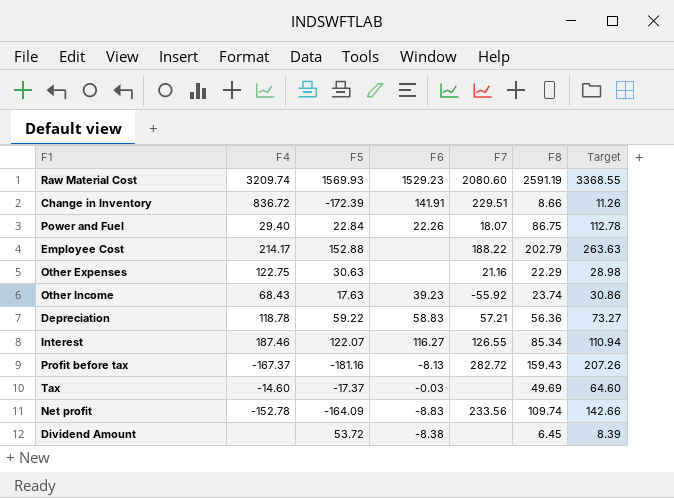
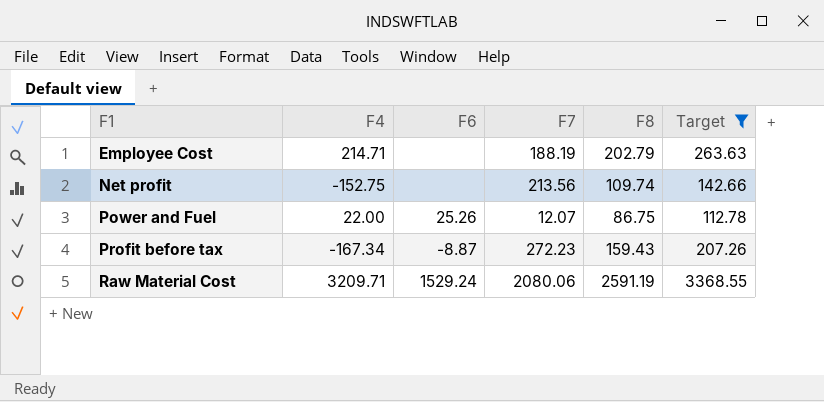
filter: none -> Target >= 112.78
row order: none -> F1 ascending
column F5 | position: 3 -> none
Employee Cost | F4: 214.17 -> 214.71
Employee Cost | F7: 188.22 -> 188.19
Net profit | F4: -152.78 -> -152.75
Net profit | F6: -8.83 -> none
Net profit | F7: 233.56 -> 213.56
Power and Fuel | F4: 29.40 -> 22.00
Power and Fuel | F6: 22.26 -> 25.26
Power and Fuel | F7: 18.07 -> 12.07
Profit before tax | F4: -167.37 -> -167.34
Profit before tax | F6: -8.13 -> -8.87
Profit before tax | F7: 282.72 -> 272.23
Raw Material Cost | F4: 3209.74 -> 3209.71
Raw Material Cost | F6: 1529.23 -> 1529.24
Raw Material Cost | F7: 2080.60 -> 2080.06

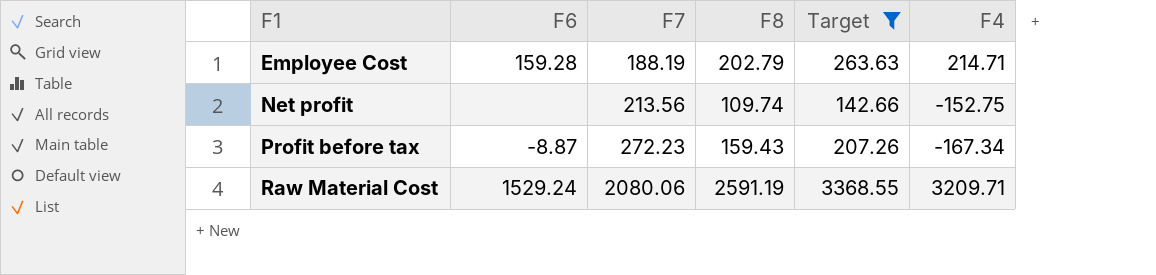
column F4 | position: 2 -> 6
row Power and Fuel: 22.00 | 25.26 | 12.07 | 86.75 | 112.78 -> none
Employee Cost | F6: none -> 159.28

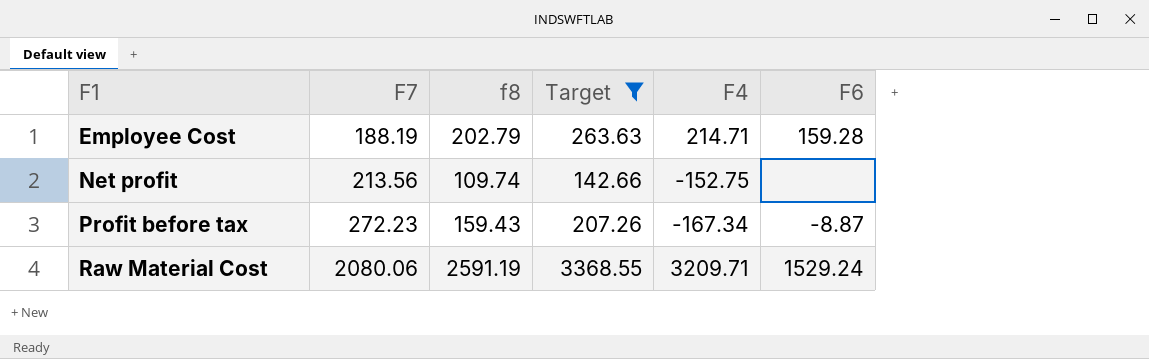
column name: F8 -> f8
column F6 | position: 2 -> 6

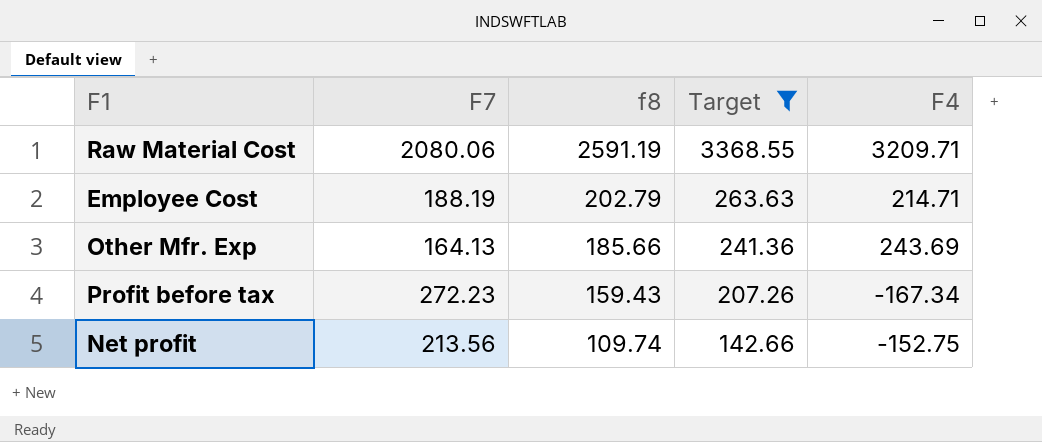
row order: F1 ascending -> f8 descending
column F6 | position: 6 -> none
row Other Mfr. Exp: none -> 164.13 | 185.66 | 241.36 | 243.69

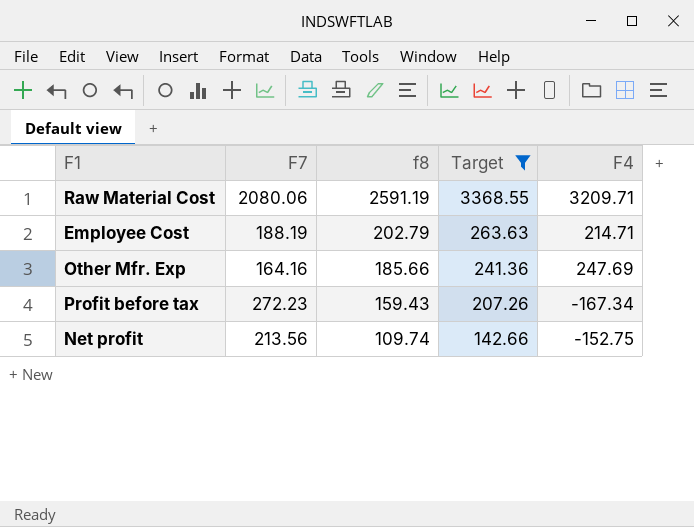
Other Mfr. Exp | F7: 164.13 -> 164.16
Other Mfr. Exp | F4: 243.69 -> 247.69

